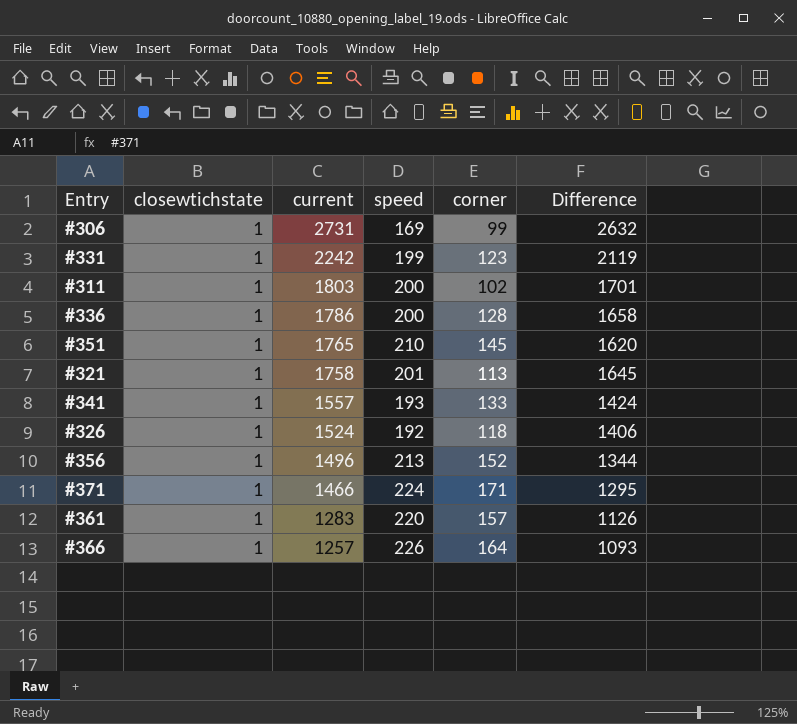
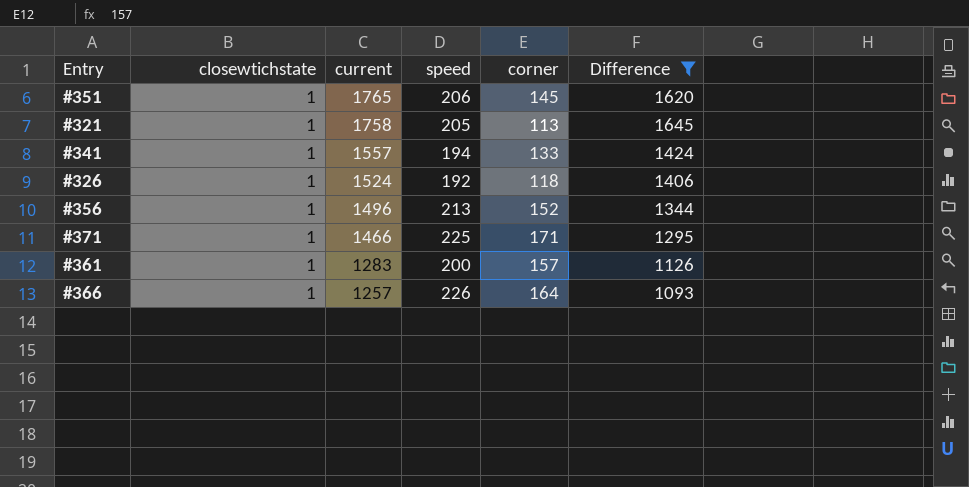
filter: none -> Difference <= 1645
#351 | speed: 210 -> 206
#321 | speed: 201 -> 205
#341 | speed: 193 -> 194
#371 | speed: 224 -> 225
#361 | speed: 220 -> 200

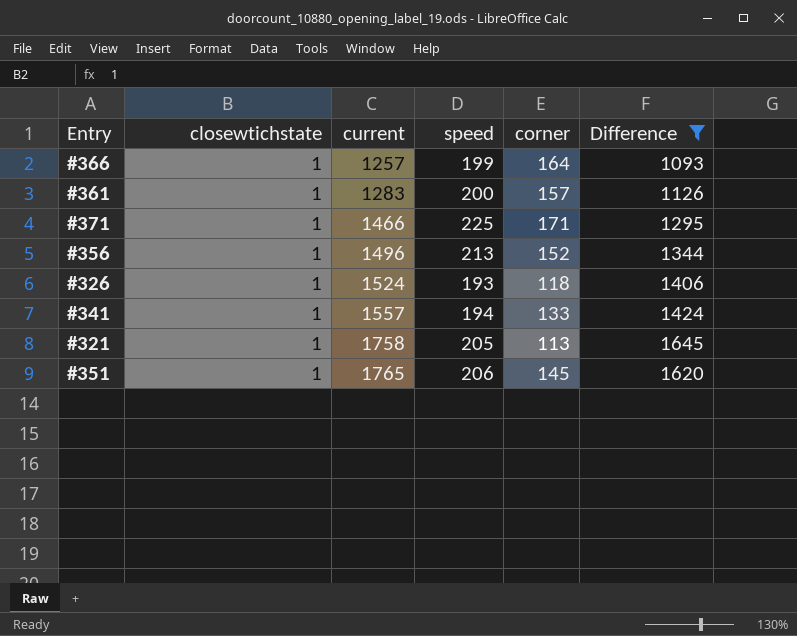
row order: current descending -> current ascending
#366 | speed: 226 -> 199
#326 | speed: 192 -> 193

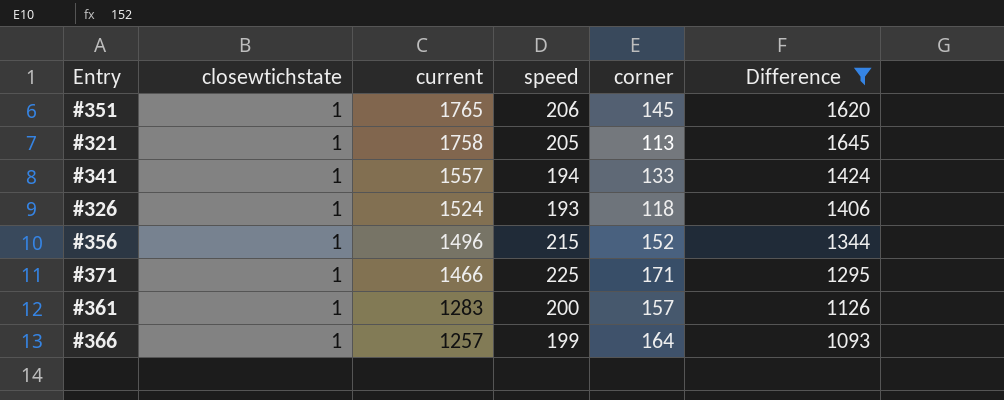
row order: current ascending -> current descending
#356 | speed: 213 -> 215

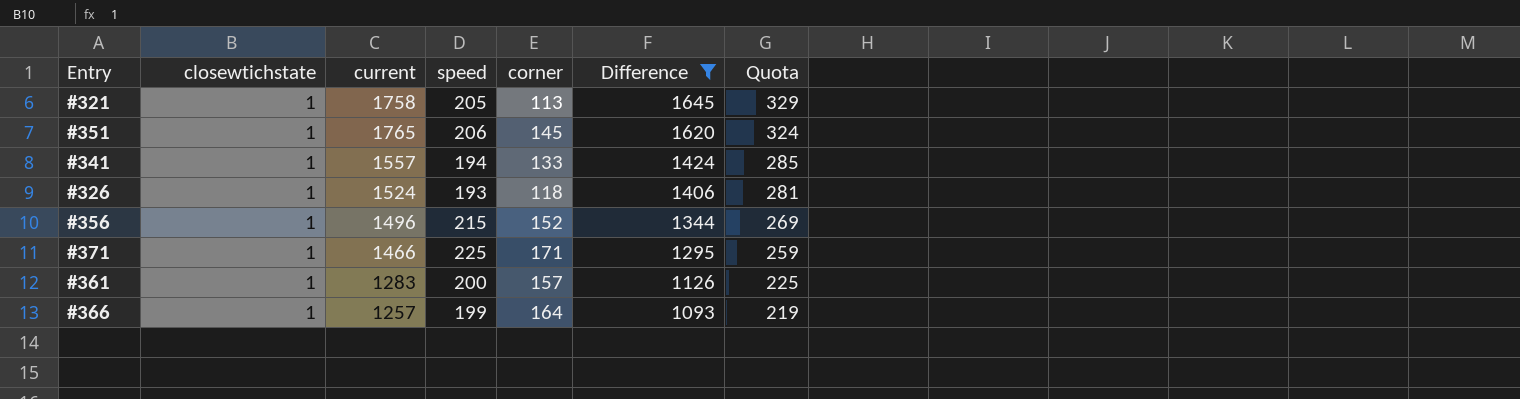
row order: current descending -> Difference descending
column Quota | formula: none -> [Difference] * 0.2

